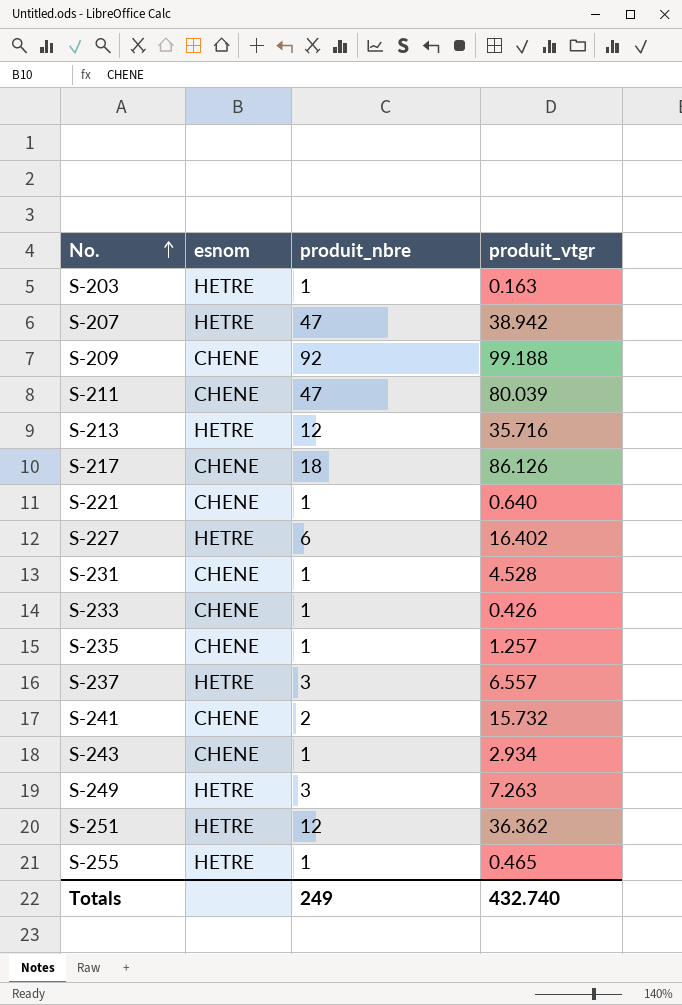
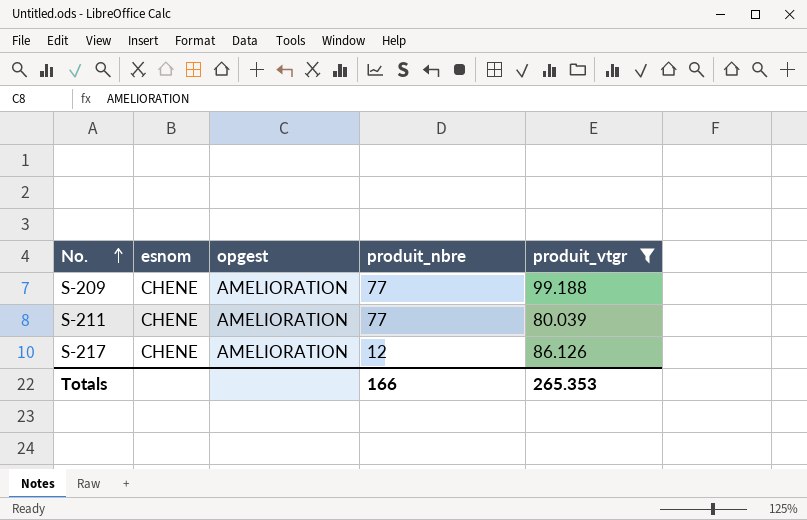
filter: none -> produit_vtgr >= 80.039
column opgest | position: none -> 3
S-209 | produit_nbre: 92 -> 77
S-211 | produit_nbre: 47 -> 77
S-217 | produit_nbre: 18 -> 12
Totals | produit_nbre: 249 -> 166
Totals | produit_vtgr: 432.740 -> 265.353

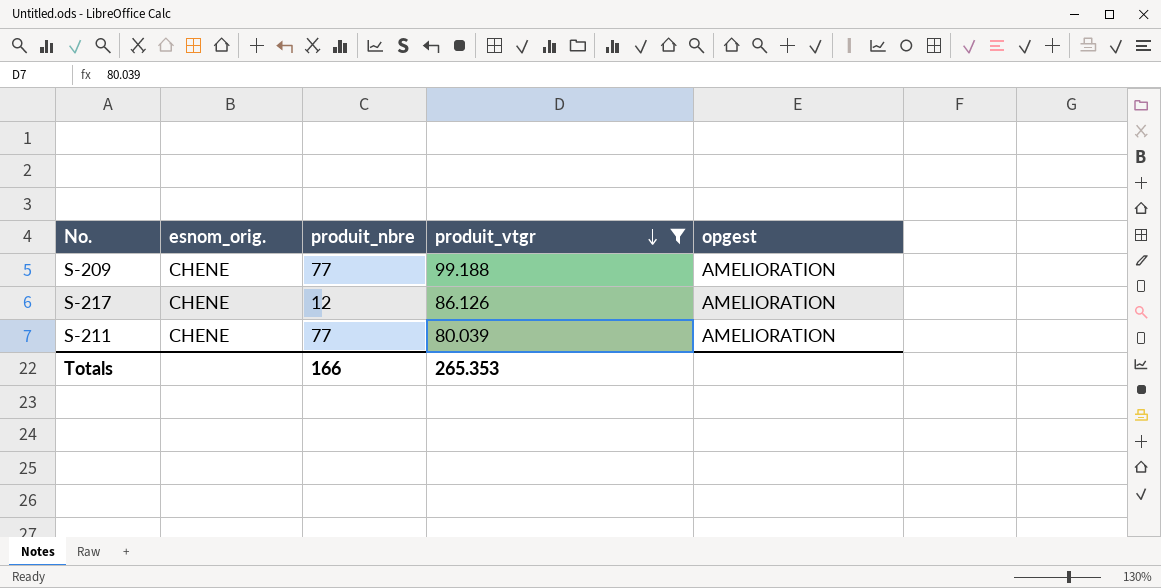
row order: No. ascending -> produit_vtgr descending
column name: esnom -> esnom_orig.
column opgest | position: 3 -> 5

